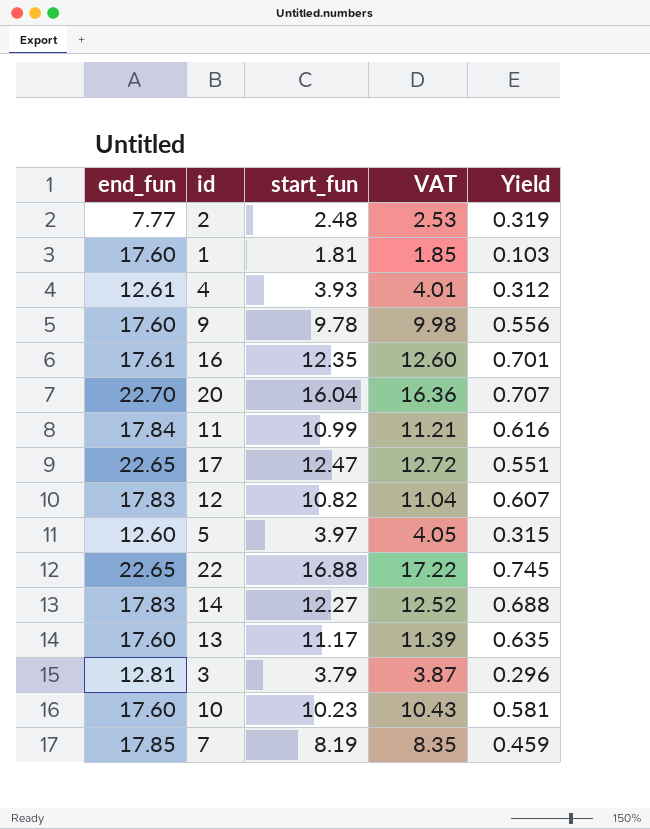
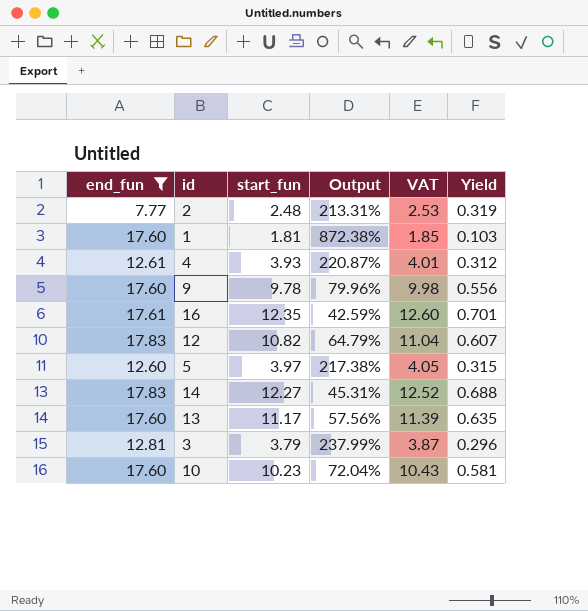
filter: none -> end_fun <= 17.83
column Output | formula: none -> ([end_fun] - [start_fun]) / [start_fun]

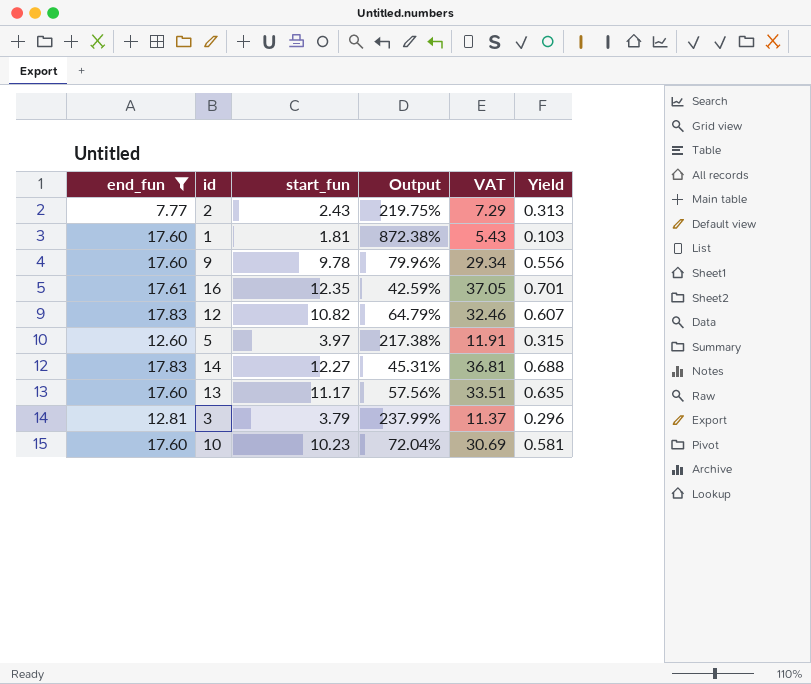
column VAT | formula: [start_fun] * 1.02 -> [start_fun] * 3
row 4: 12.61 | 3.93 | 220.87% | 4.01 | 0.312 -> none
2 | start_fun: 2.48 -> 2.43
2 | Output: 213.31% -> 219.75%
2 | Yield: 0.319 -> 0.313

